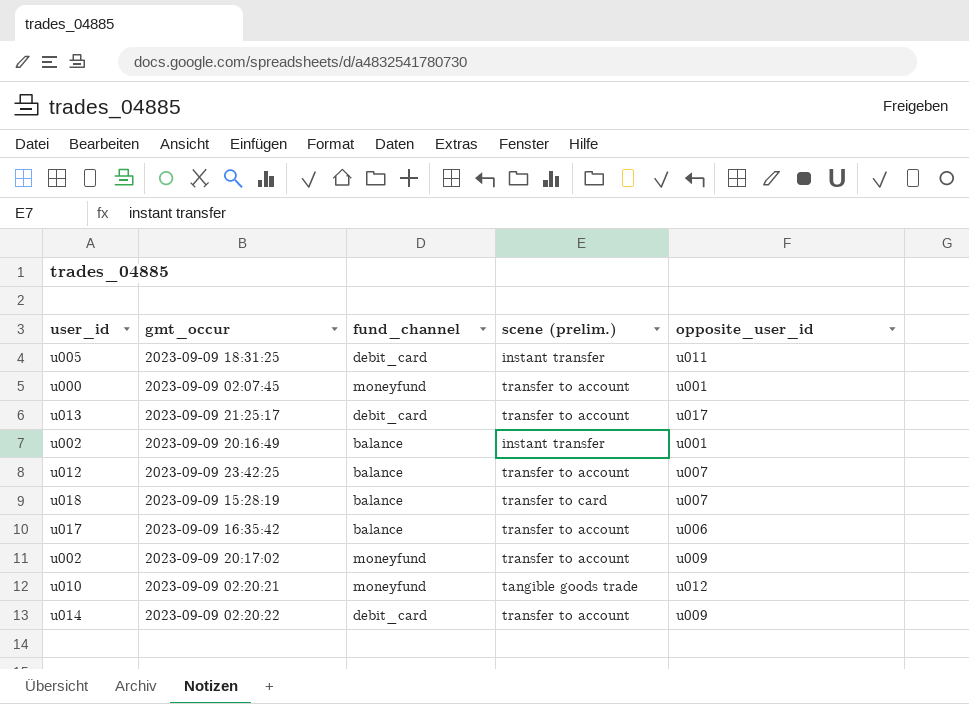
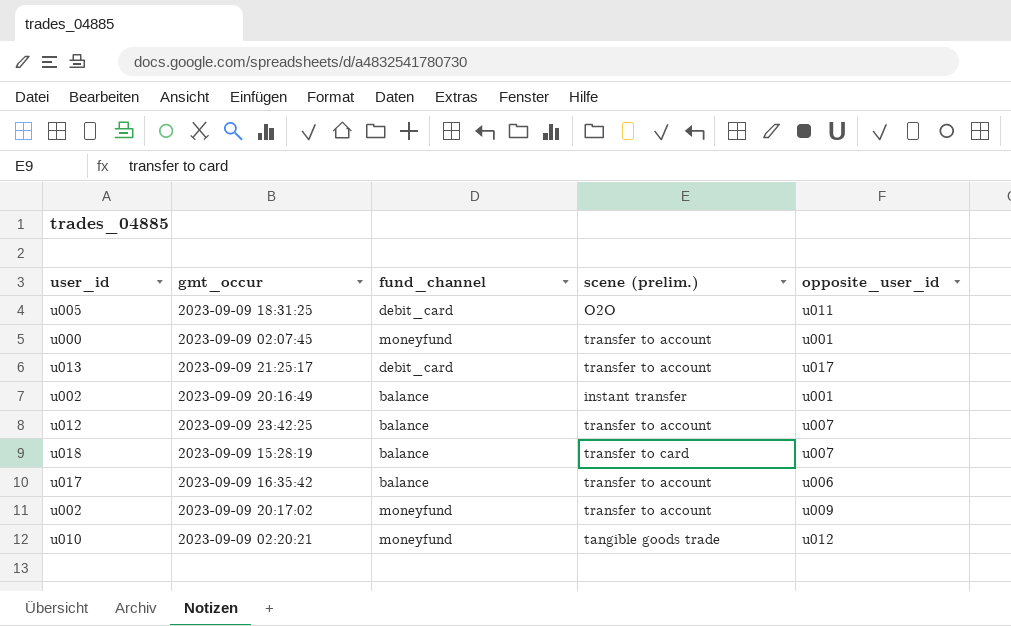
row 2023-09-09 02:20:22: u014 | debit_card | transfer to account | u009 -> none
2023-09-09 18:31:25 | scene (prelim.): instant transfer -> O2O

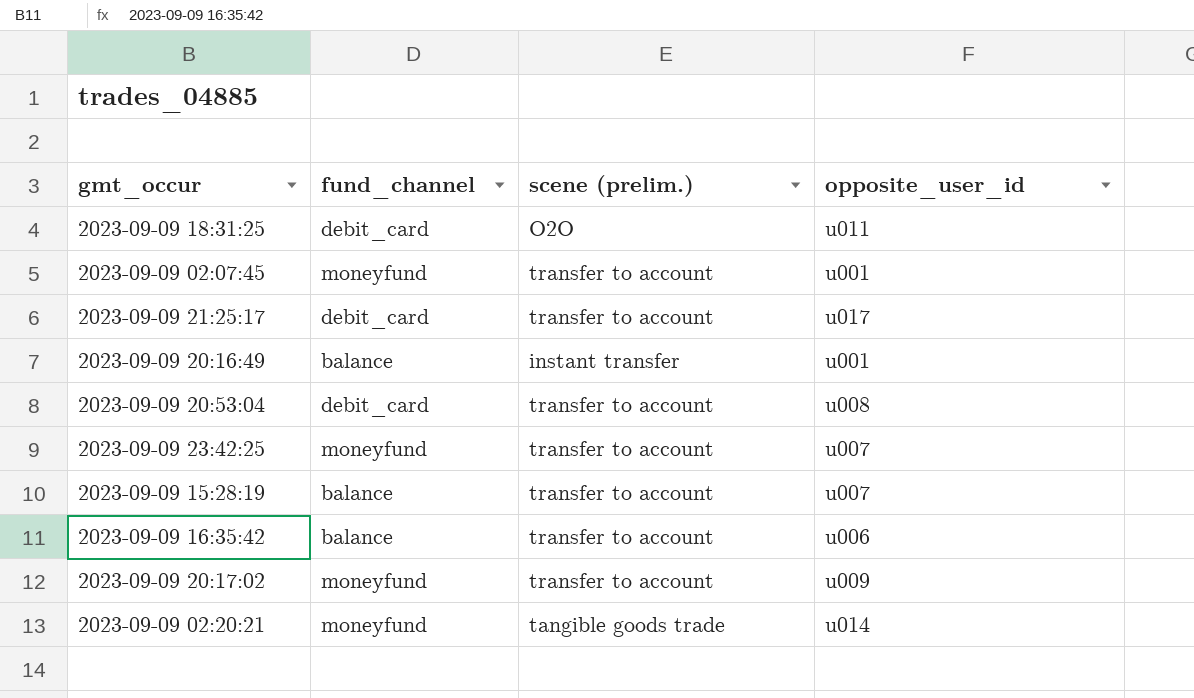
column user_id | position: 1 -> none
row 2023-09-09 20:53:04: none -> debit_card | transfer to account | u008
2023-09-09 23:42:25 | fund_channel: balance -> moneyfund
2023-09-09 15:28:19 | scene (prelim.): transfer to card -> transfer to account
2023-09-09 02:20:21 | opposite_user_id: u012 -> u014

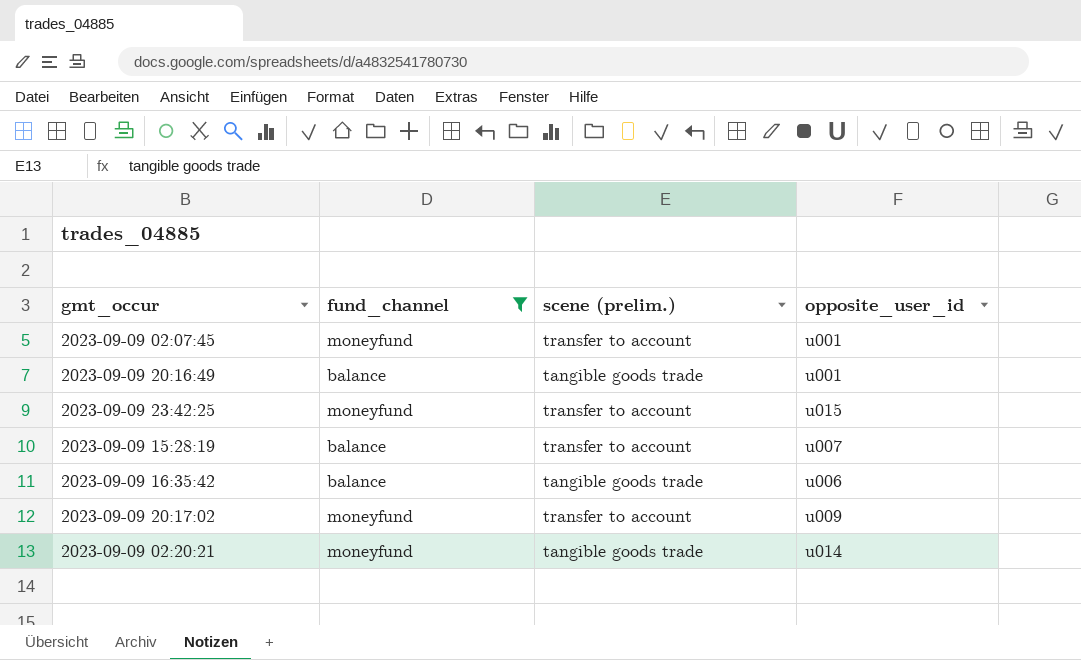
filter: none -> fund_channel != debit_card
2023-09-09 20:16:49 | scene (prelim.): instant transfer -> tangible goods trade
2023-09-09 23:42:25 | opposite_user_id: u007 -> u015
2023-09-09 16:35:42 | scene (prelim.): transfer to account -> tangible goods trade

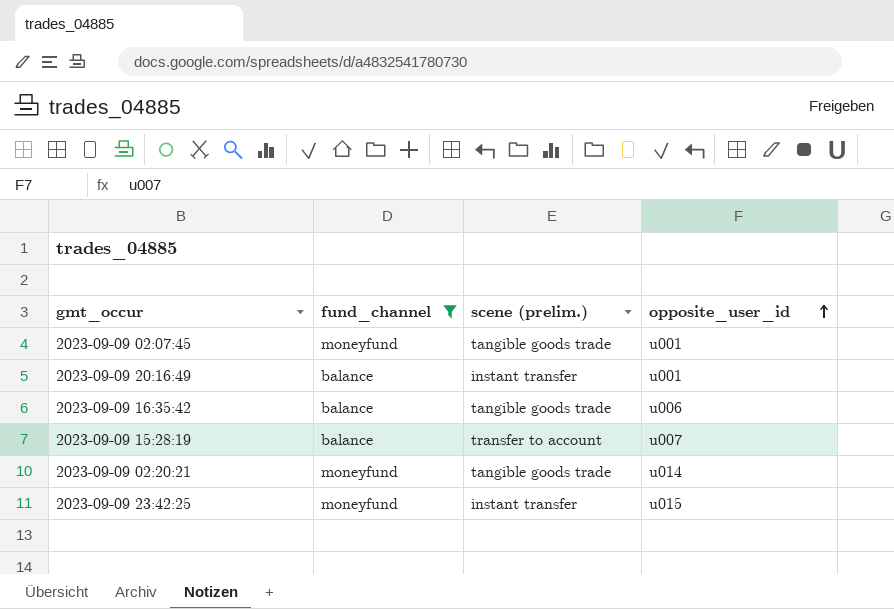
row order: none -> opposite_user_id ascending
row 2023-09-09 20:17:02: moneyfund | transfer to account | u009 -> none
2023-09-09 02:07:45 | scene (prelim.): transfer to account -> tangible goods trade
2023-09-09 20:16:49 | scene (prelim.): tangible goods trade -> instant transfer
2023-09-09 23:42:25 | scene (prelim.): transfer to account -> instant transfer

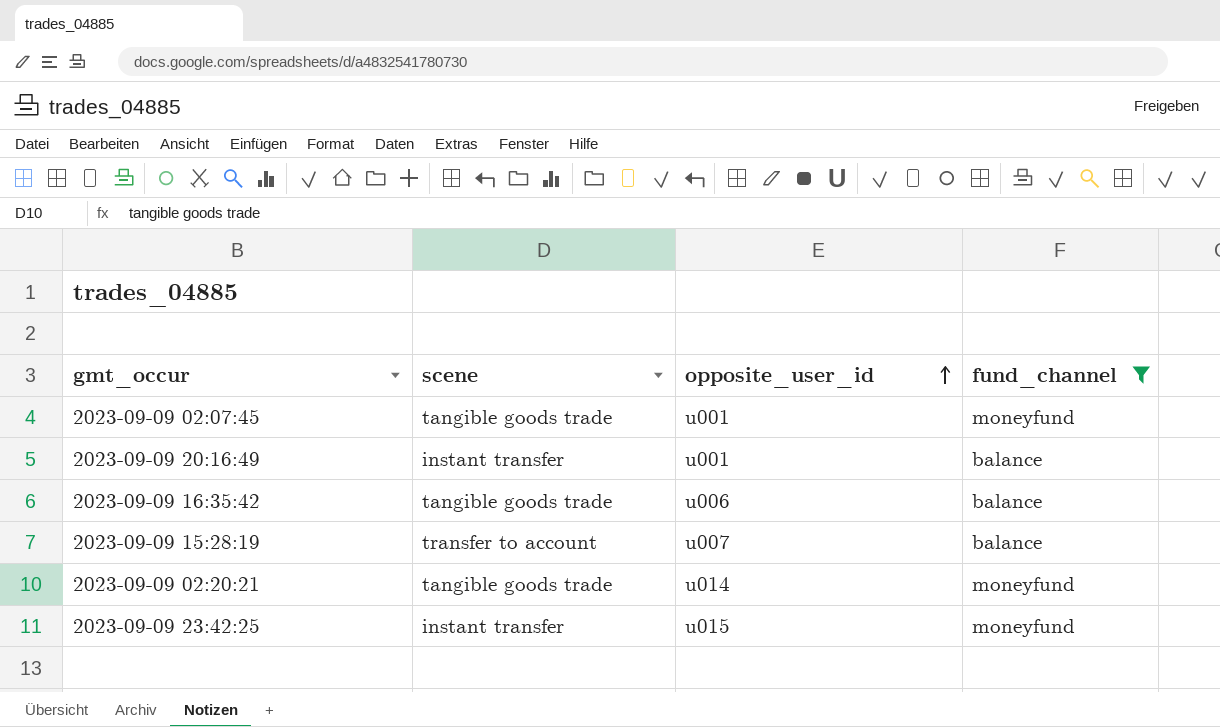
column name: scene (prelim.) -> scene
column fund_channel | position: 2 -> 4

